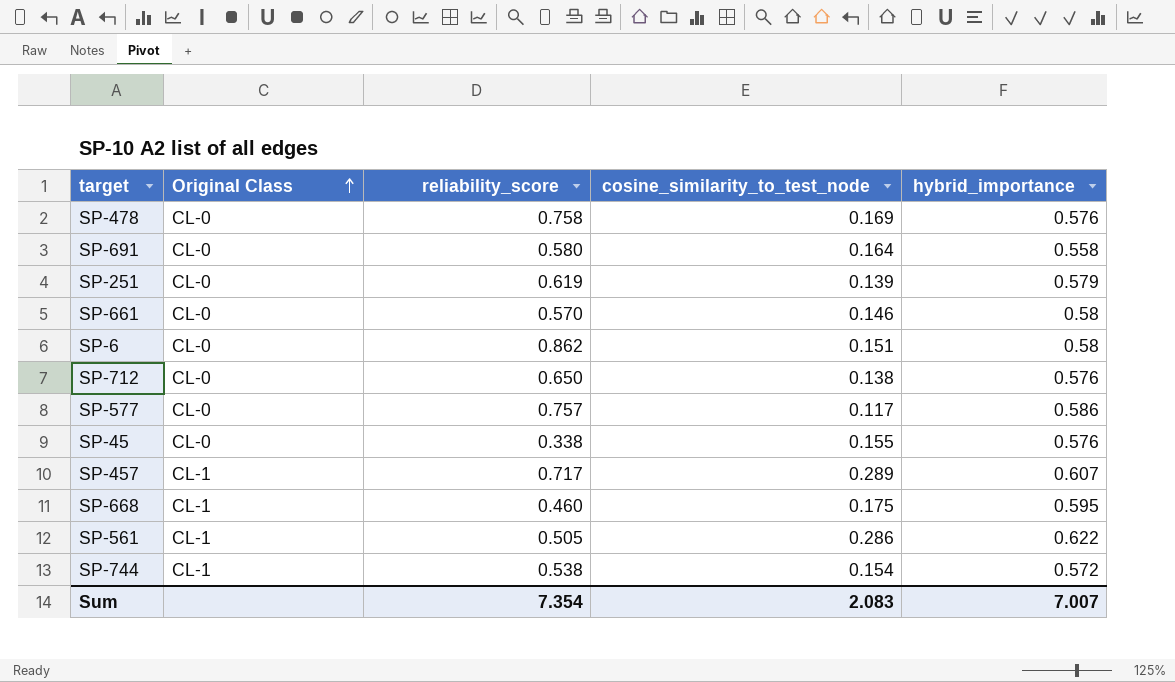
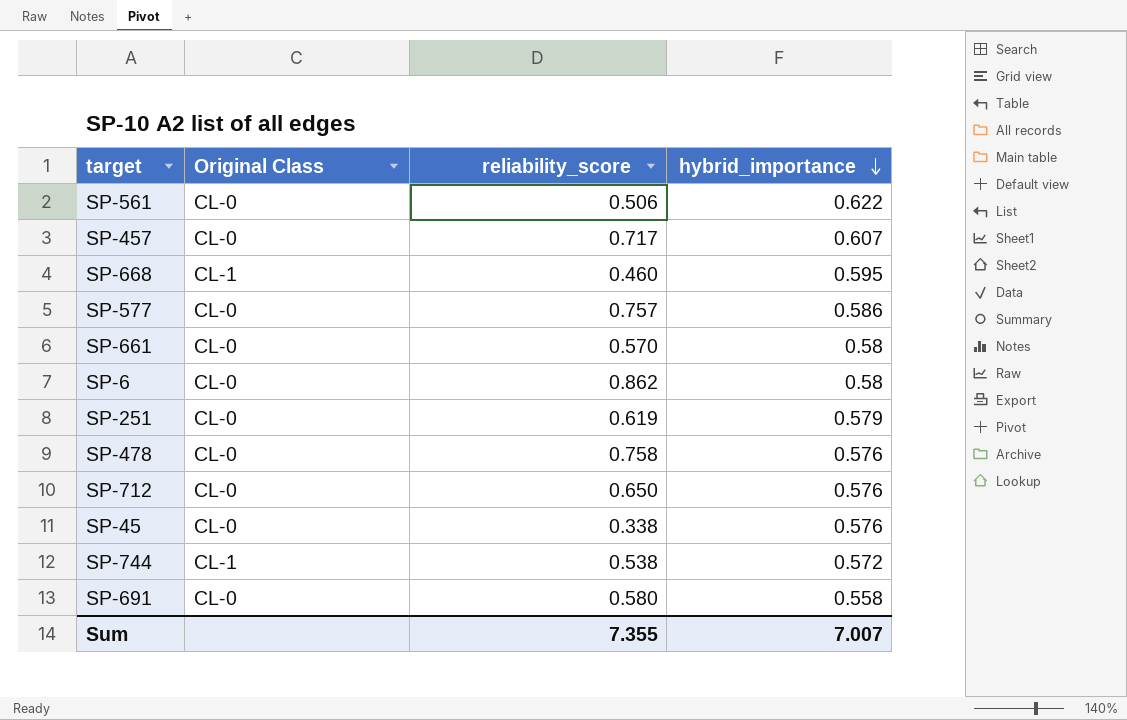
row order: Original Class ascending -> hybrid_importance descending
column cosine_similarity_to_test_node | position: 4 -> none
SP-561 | Original Class: CL-1 -> CL-0
SP-561 | reliability_score: 0.505 -> 0.506
SP-457 | Original Class: CL-1 -> CL-0
Sum | reliability_score: 7.354 -> 7.355

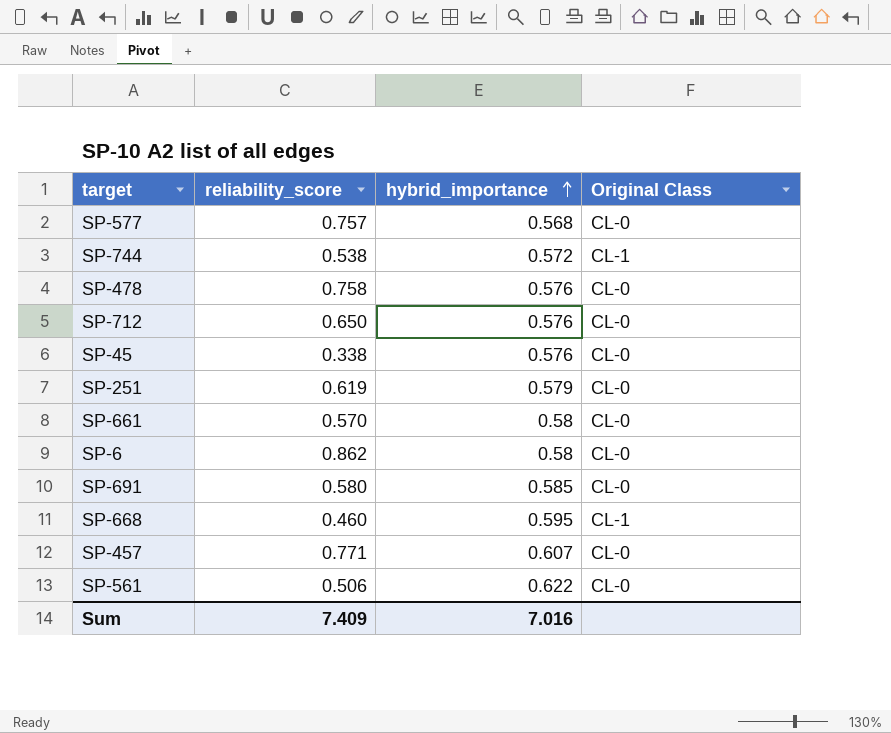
row order: hybrid_importance descending -> hybrid_importance ascending
column Original Class | position: 2 -> 4
SP-577 | hybrid_importance: 0.586 -> 0.568
SP-691 | hybrid_importance: 0.558 -> 0.585
SP-457 | reliability_score: 0.717 -> 0.771
Sum | reliability_score: 7.355 -> 7.409
Sum | hybrid_importance: 7.007 -> 7.016

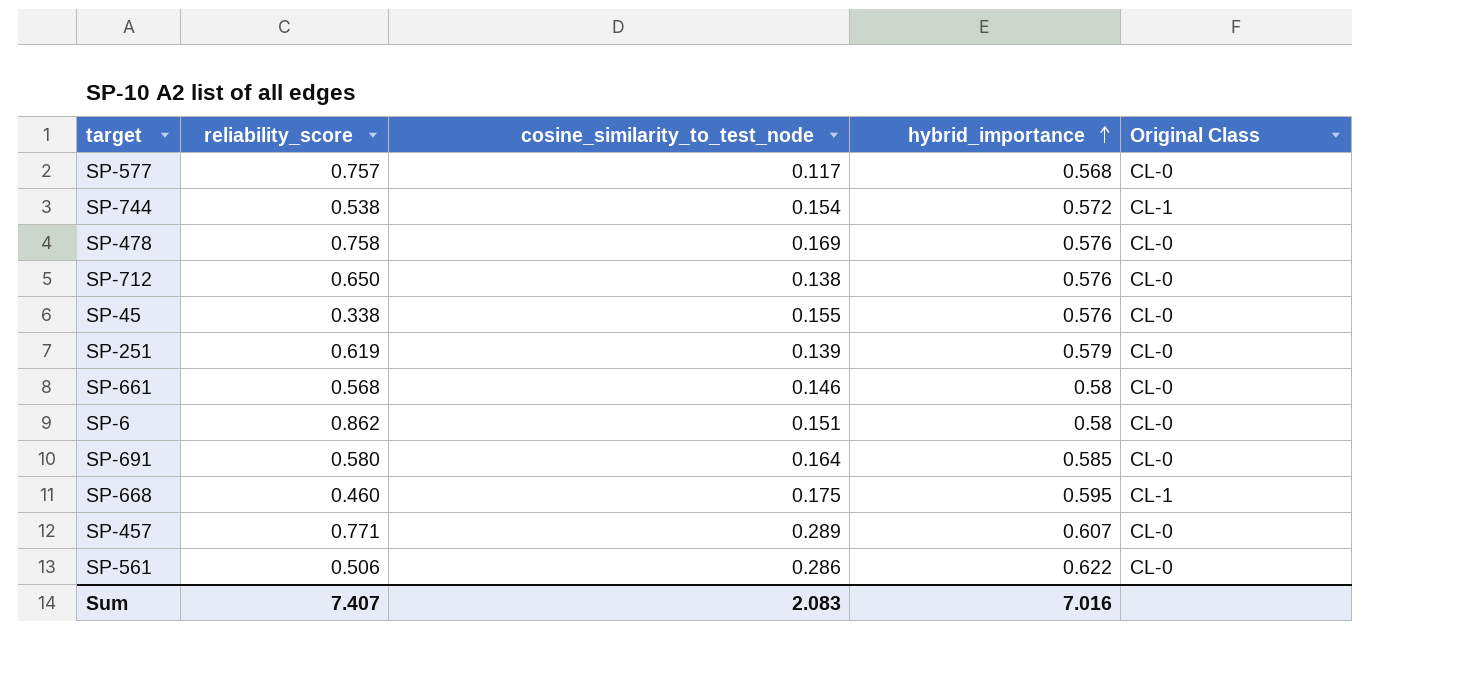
column cosine_similarity_to_test_node | position: none -> 3
SP-661 | reliability_score: 0.570 -> 0.568
Sum | reliability_score: 7.409 -> 7.407

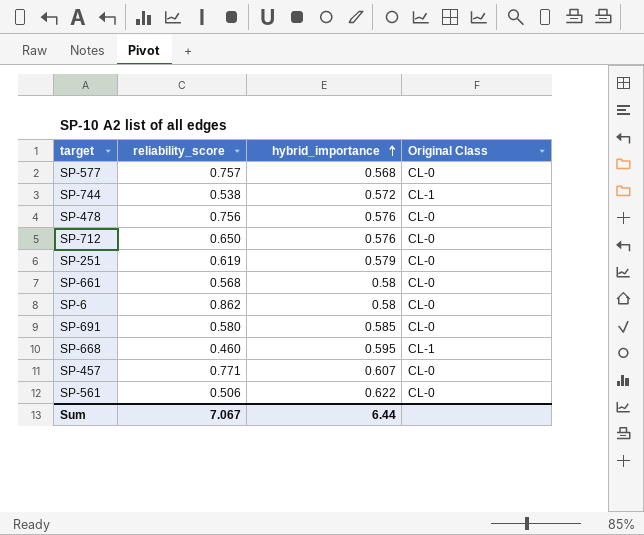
column cosine_similarity_to_test_node | position: 3 -> none
row SP-45: 0.338 | 0.155 | 0.576 | CL-0 -> none
SP-478 | reliability_score: 0.758 -> 0.756
Sum | reliability_score: 7.407 -> 7.067
Sum | hybrid_importance: 7.016 -> 6.44

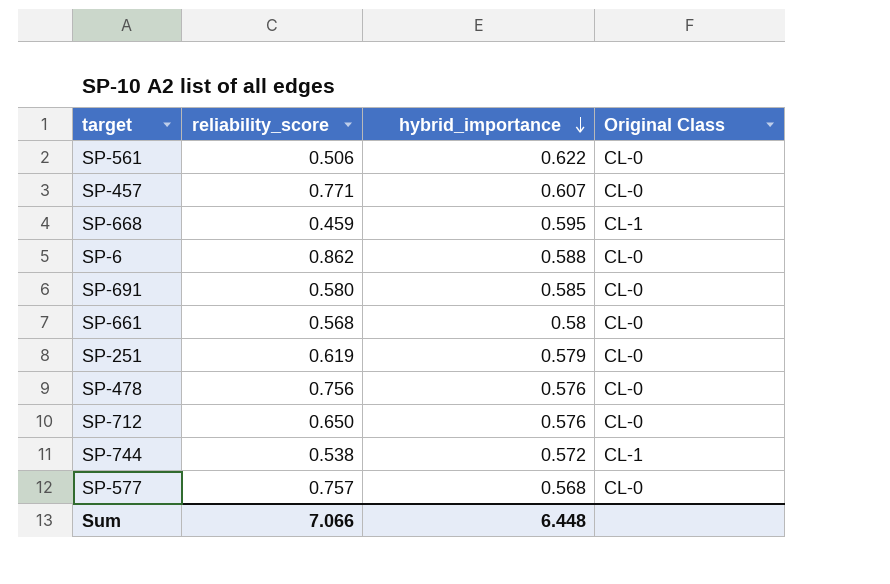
row order: hybrid_importance ascending -> hybrid_importance descending
SP-668 | reliability_score: 0.460 -> 0.459
SP-6 | hybrid_importance: 0.58 -> 0.588
Sum | reliability_score: 7.067 -> 7.066
Sum | hybrid_importance: 6.44 -> 6.448

